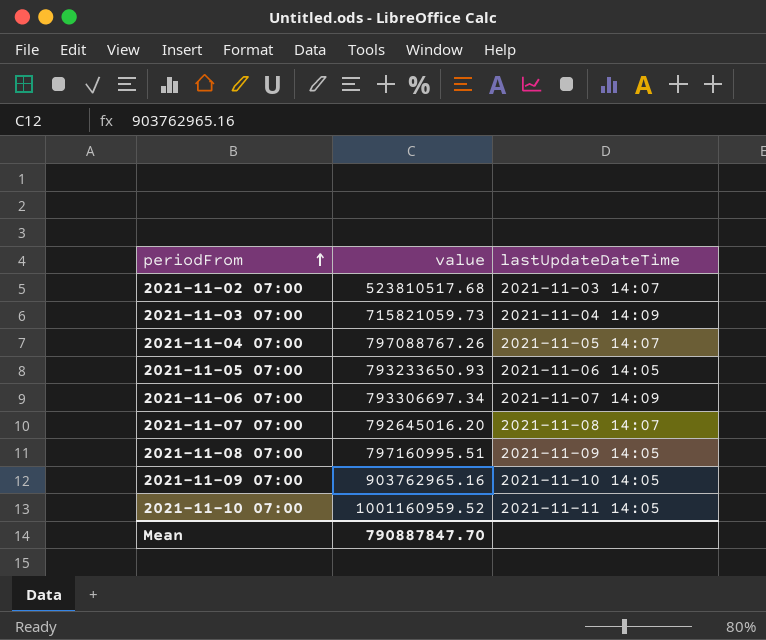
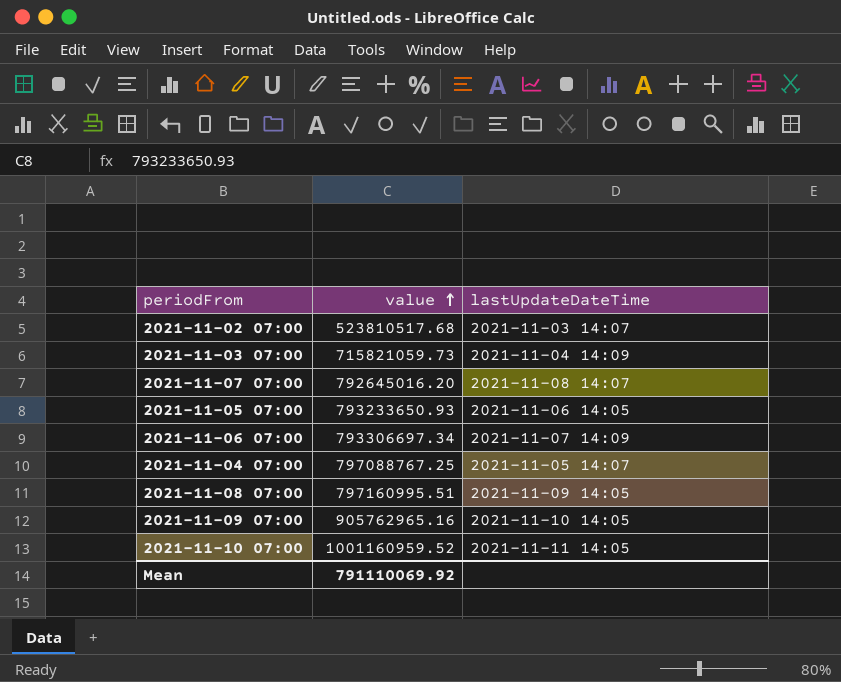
row order: periodFrom ascending -> value ascending
2021-11-04 07:00 | value: 797088767.26 -> 797088767.25
2021-11-09 07:00 | value: 903762965.16 -> 905762965.16
Mean | value: 790887847.70 -> 791110069.92

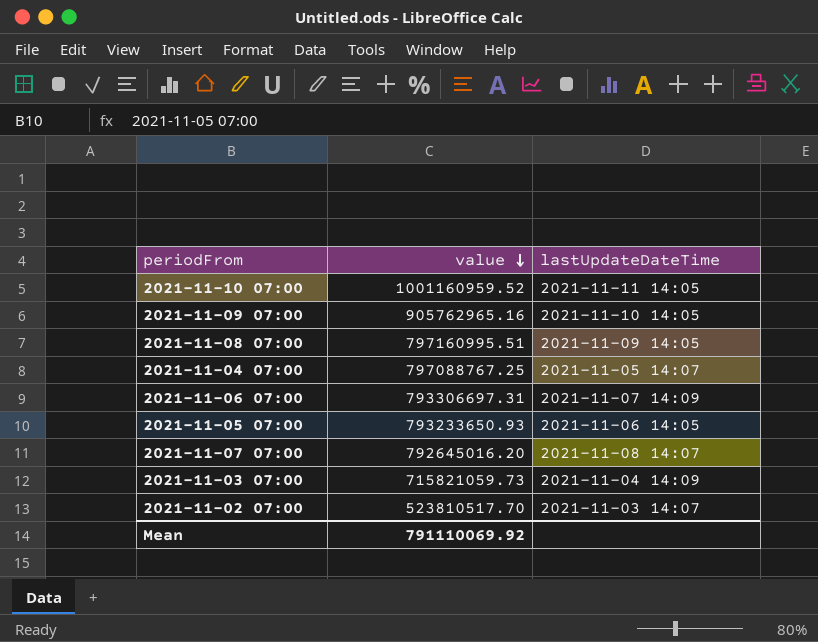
row order: value ascending -> value descending
2021-11-06 07:00 | value: 793306697.34 -> 793306697.31
2021-11-02 07:00 | value: 523810517.68 -> 523810517.70

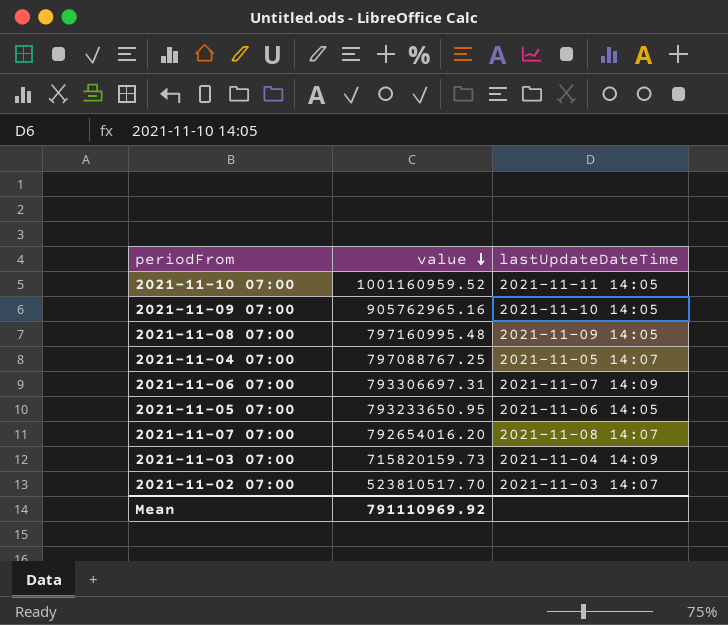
2021-11-08 07:00 | value: 797160995.51 -> 797160995.48
2021-11-05 07:00 | value: 793233650.93 -> 793233650.95
2021-11-07 07:00 | value: 792645016.20 -> 792654016.20
2021-11-03 07:00 | value: 715821059.73 -> 715820159.73
Mean | value: 791110069.92 -> 791110969.92

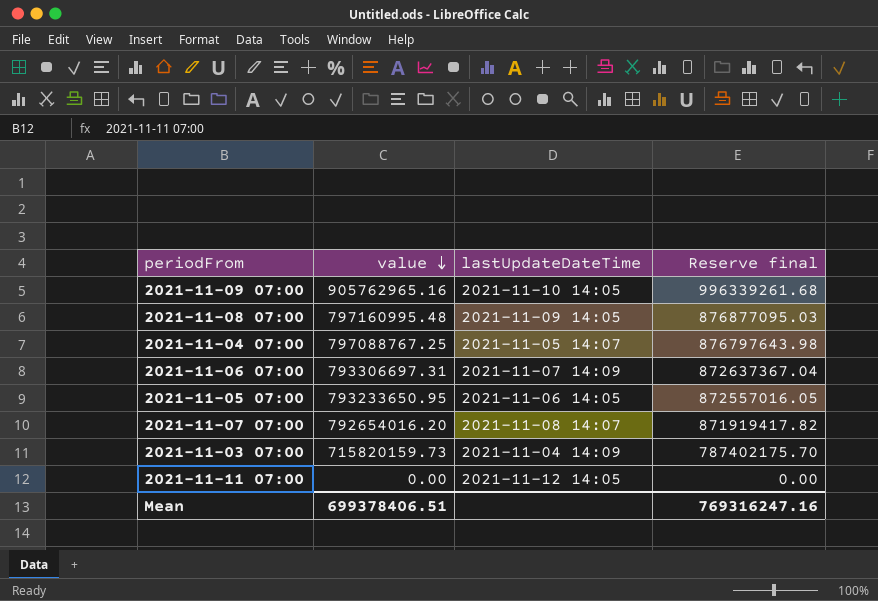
column Reserve final | formula: none -> [value] * 1.1
row 2021-11-10 07:00: 1001160959.52 | 2021-11-11 14:05 -> none
row 2021-11-02 07:00: 523810517.70 | 2021-11-03 14:07 -> none
row 2021-11-11 07:00: none -> 0.00 | 2021-11-12 14:05 | 0.00
Mean | value: 791110969.92 -> 699378406.51

